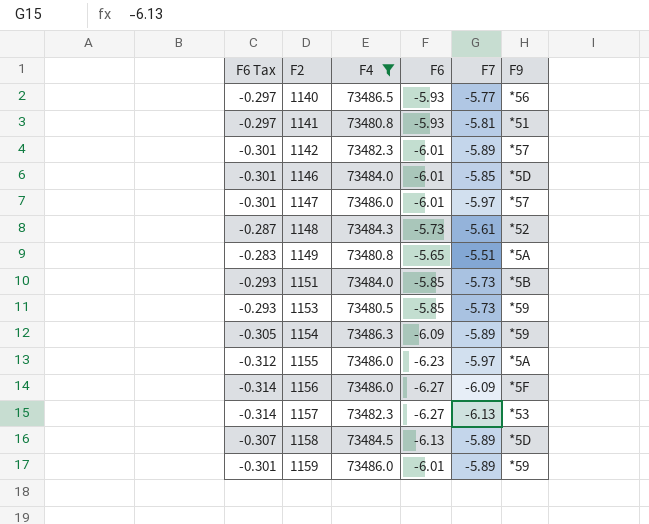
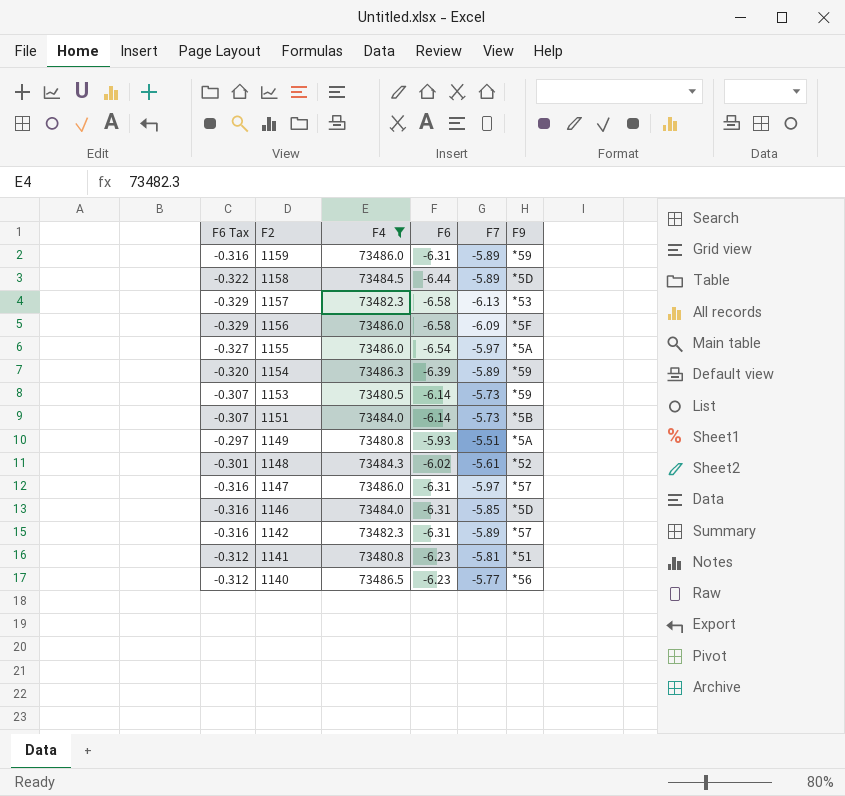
row order: F2 ascending -> F2 descending
1159 | F6 Tax: -0.301 -> -0.316
1159 | F6: -6.01 -> -6.31
1158 | F6 Tax: -0.307 -> -0.322
1158 | F6: -6.13 -> -6.44
1157 | F6 Tax: -0.314 -> -0.329
1157 | F6: -6.27 -> -6.58
1156 | F6 Tax: -0.314 -> -0.329
1156 | F6: -6.27 -> -6.58
1155 | F6 Tax: -0.312 -> -0.327
1155 | F6: -6.23 -> -6.54
1154 | F6 Tax: -0.305 -> -0.320
1154 | F6: -6.09 -> -6.39
1153 | F6 Tax: -0.293 -> -0.307
1153 | F6: -5.85 -> -6.14
1151 | F6 Tax: -0.293 -> -0.307
1151 | F6: -5.85 -> -6.14
1149 | F6 Tax: -0.283 -> -0.297
1149 | F6: -5.65 -> -5.93
1148 | F6 Tax: -0.287 -> -0.301
1148 | F6: -5.73 -> -6.02
1147 | F6 Tax: -0.301 -> -0.316
1147 | F6: -6.01 -> -6.31
1146 | F6 Tax: -0.301 -> -0.316
1146 | F6: -6.01 -> -6.31
1142 | F6 Tax: -0.301 -> -0.316
1142 | F6: -6.01 -> -6.31
1141 | F6 Tax: -0.297 -> -0.312
1141 | F6: -5.93 -> -6.23
1140 | F6 Tax: -0.297 -> -0.312
1140 | F6: -5.93 -> -6.23

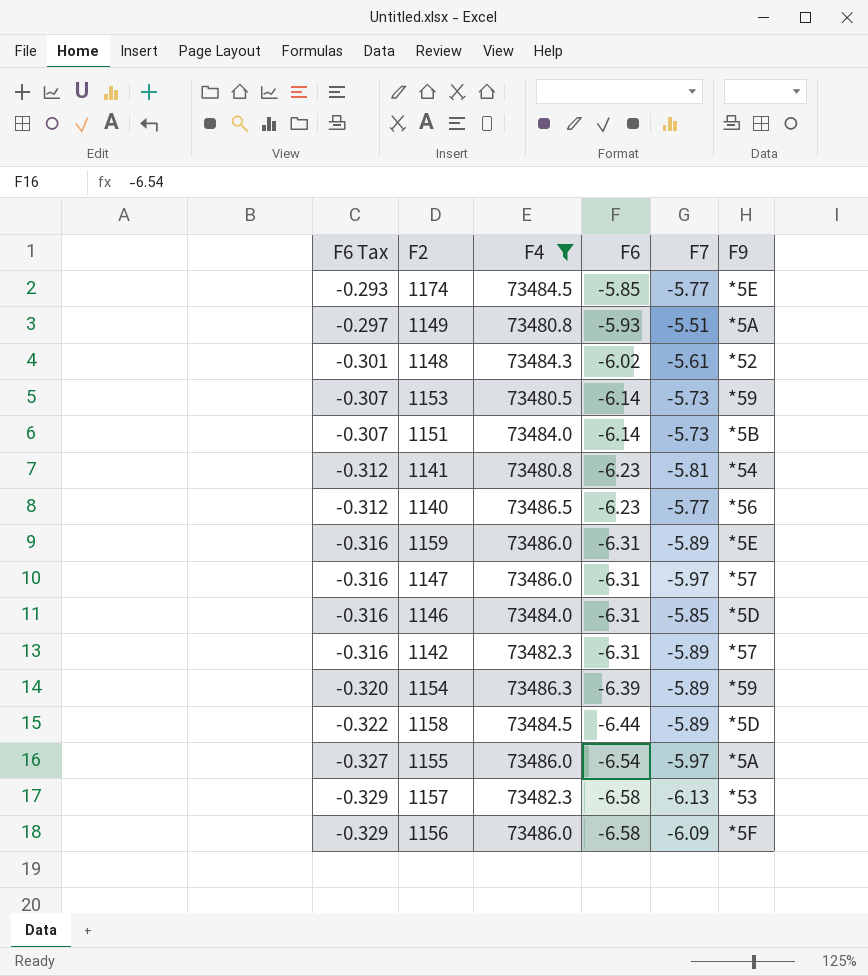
row order: F2 descending -> F6 Tax descending
row 1174: none -> -0.293 | 73484.5 | -5.85 | -5.77 | *5E
1141 | F9: *51 -> *54
1159 | F9: *59 -> *5E

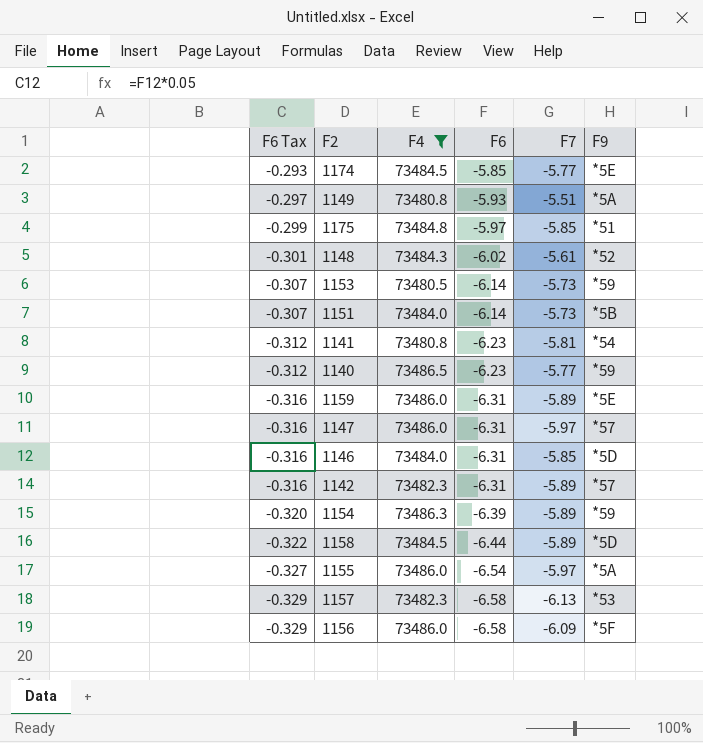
row 1175: none -> -0.299 | 73484.8 | -5.97 | -5.85 | *51
1140 | F9: *56 -> *59

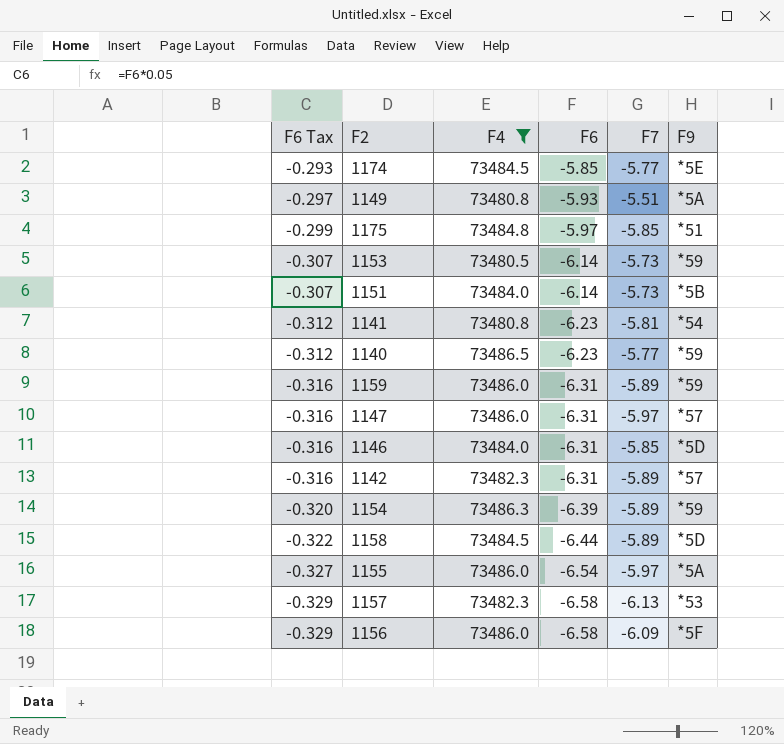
row 1148: -0.301 | 73484.3 | -6.02 | -5.61 | *52 -> none
1159 | F9: *5E -> *59

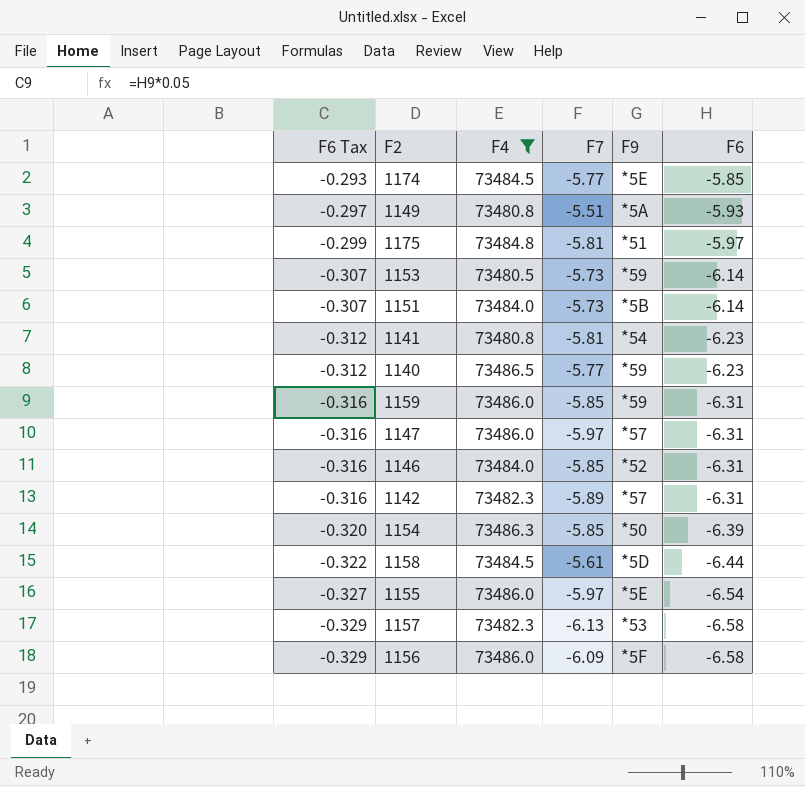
column F6 | position: 4 -> 6
1175 | F7: -5.85 -> -5.81
1159 | F7: -5.89 -> -5.85
1146 | F9: *5D -> *52
1154 | F7: -5.89 -> -5.85
1154 | F9: *59 -> *50
1158 | F7: -5.89 -> -5.61
1155 | F9: *5A -> *5E

